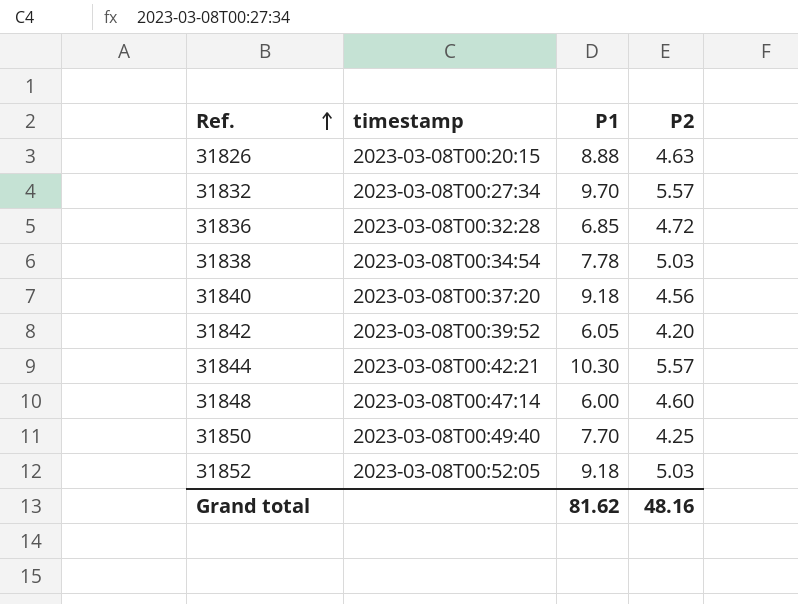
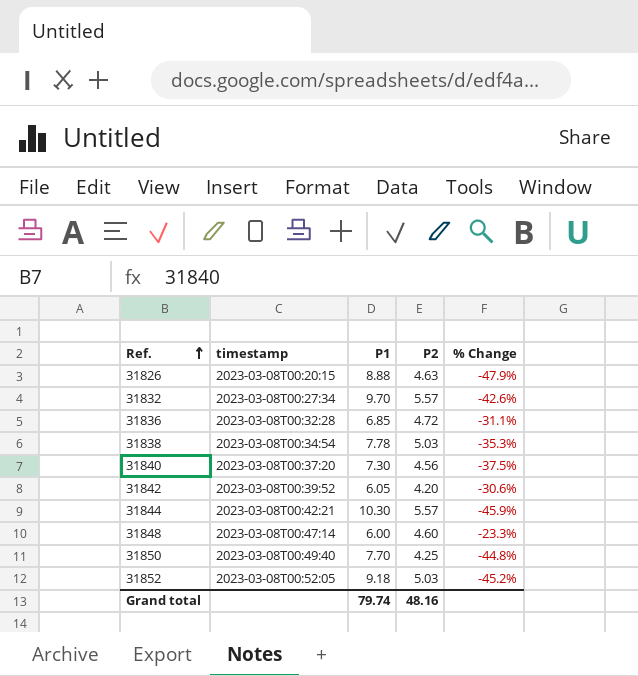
column % Change | formula: none -> ([P2] - [P1]) / [P1]
31840 | P1: 9.18 -> 7.30
Grand total | P1: 81.62 -> 79.74

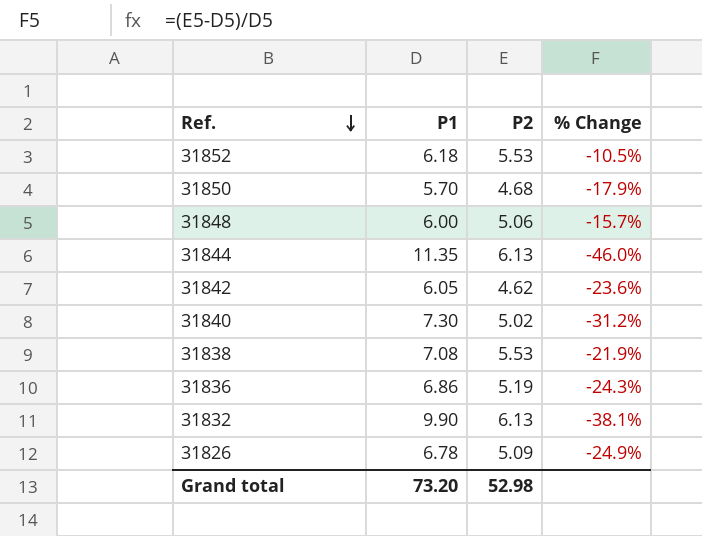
row order: Ref. ascending -> Ref. descending
column timestamp | position: 2 -> none
31852 | P1: 9.18 -> 6.18
31852 | P2: 5.03 -> 5.53
31852 | % Change: -45.2% -> -10.5%
31850 | P1: 7.70 -> 5.70
31850 | P2: 4.25 -> 4.68
31850 | % Change: -44.8% -> -17.9%
31848 | P2: 4.60 -> 5.06
31848 | % Change: -23.3% -> -15.7%
31844 | P1: 10.30 -> 11.35
31844 | P2: 5.57 -> 6.13
31844 | % Change: -45.9% -> -46.0%
31842 | P2: 4.20 -> 4.62
31842 | % Change: -30.6% -> -23.6%
31840 | P2: 4.56 -> 5.02
31840 | % Change: -37.5% -> -31.2%
31838 | P1: 7.78 -> 7.08
31838 | P2: 5.03 -> 5.53
31838 | % Change: -35.3% -> -21.9%
31836 | P1: 6.85 -> 6.86
31836 | P2: 4.72 -> 5.19
31836 | % Change: -31.1% -> -24.3%
31832 | P1: 9.70 -> 9.90
31832 | P2: 5.57 -> 6.13
31832 | % Change: -42.6% -> -38.1%
31826 | P1: 8.88 -> 6.78
31826 | P2: 4.63 -> 5.09
31826 | % Change: -47.9% -> -24.9%
Grand total | P1: 79.74 -> 73.20
Grand total | P2: 48.16 -> 52.98

